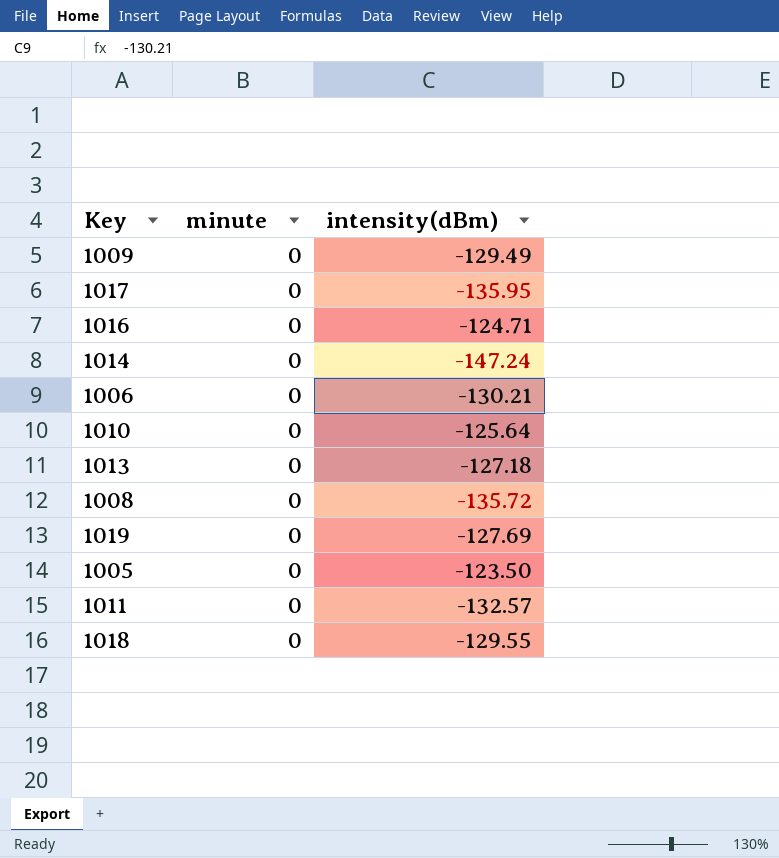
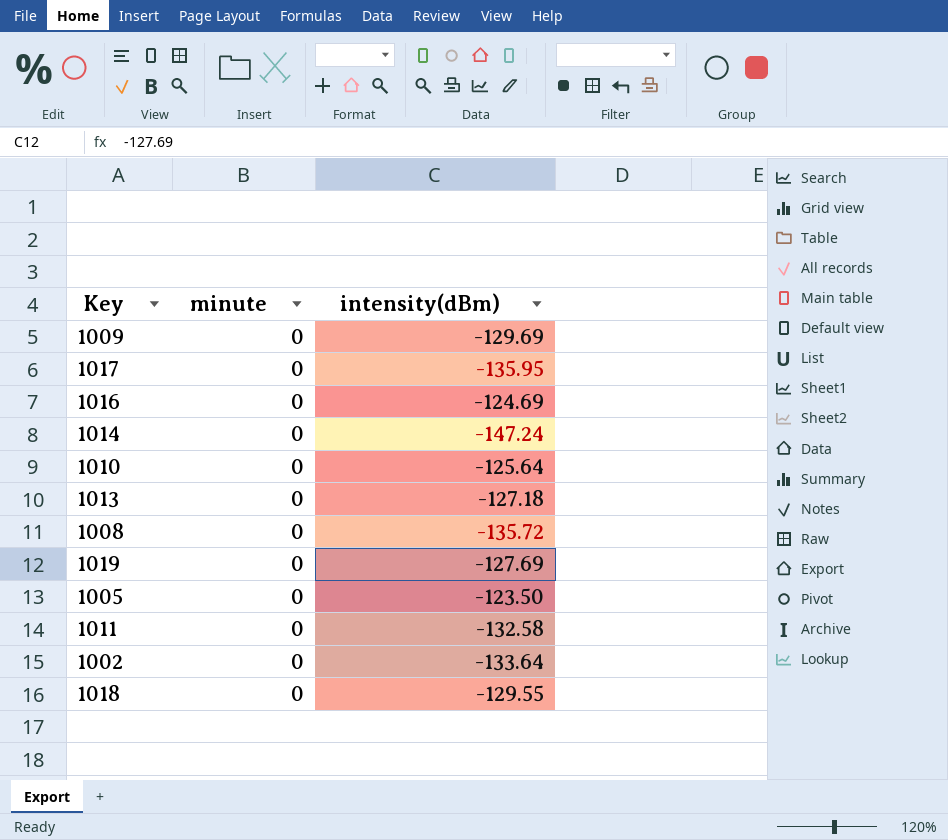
row 1006: 0 | -130.21 -> none
1009 | intensity(dBm): -129.49 -> -129.69
1016 | intensity(dBm): -124.71 -> -124.69
1011 | intensity(dBm): -132.57 -> -132.58
row 1002: none -> 0 | -133.64

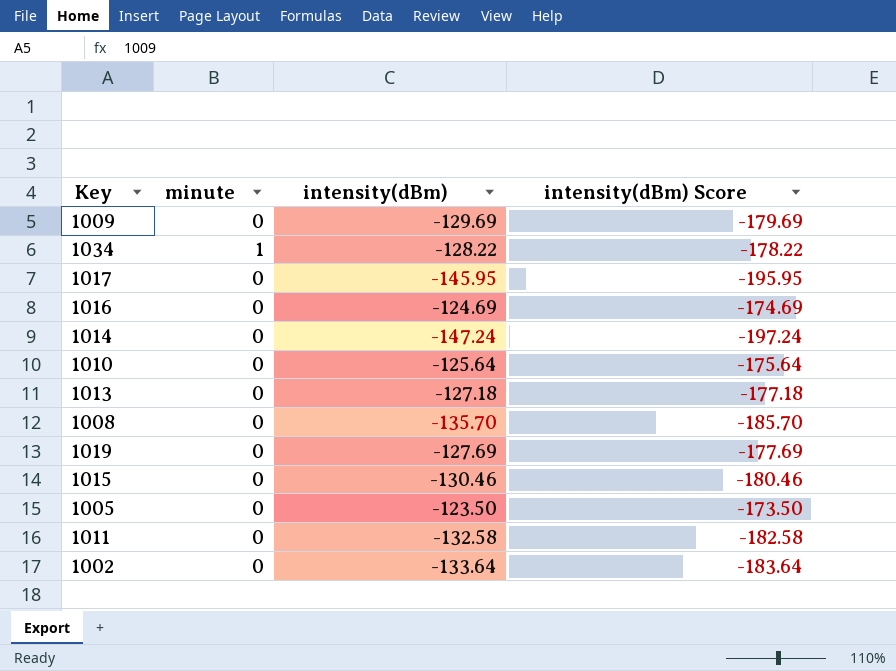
column intensity(dBm) Score | formula: none -> [intensity(dBm)] - 50
row 1018: 0 | -129.55 -> none
row 1034: none -> 1 | -128.22 | -178.22
1017 | intensity(dBm): -135.95 -> -145.95
1008 | intensity(dBm): -135.72 -> -135.70
row 1015: none -> 0 | -130.46 | -180.46

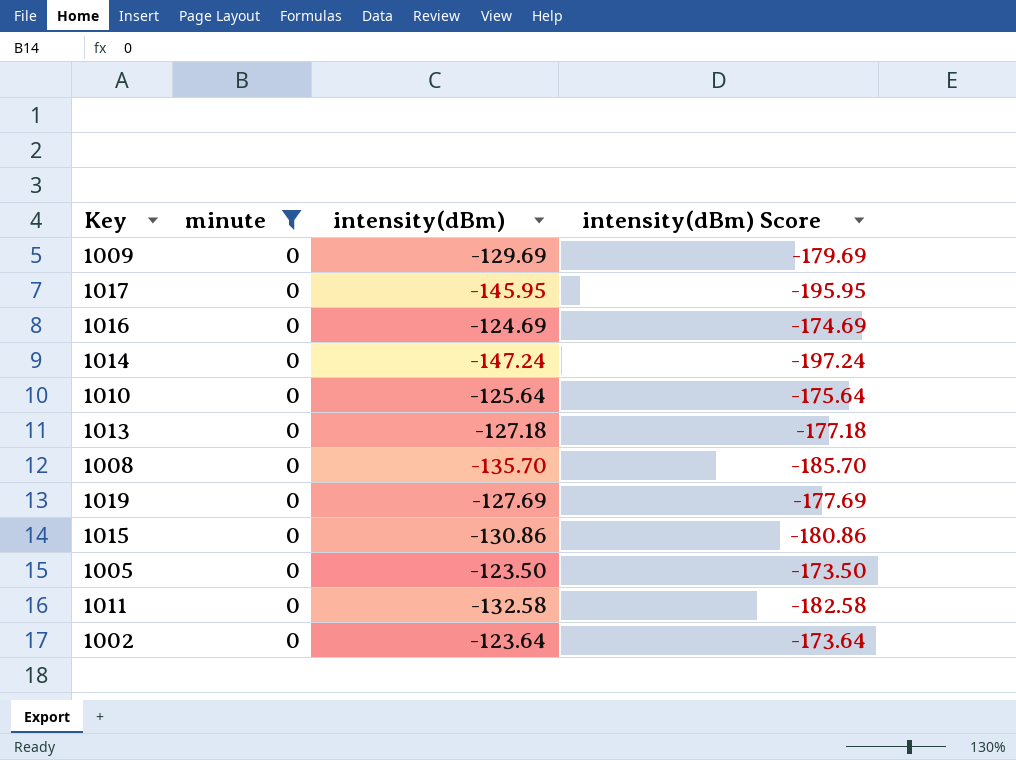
filter: none -> minute = 0
1015 | intensity(dBm): -130.46 -> -130.86
1015 | intensity(dBm) Score: -180.46 -> -180.86
1002 | intensity(dBm): -133.64 -> -123.64
1002 | intensity(dBm) Score: -183.64 -> -173.64

